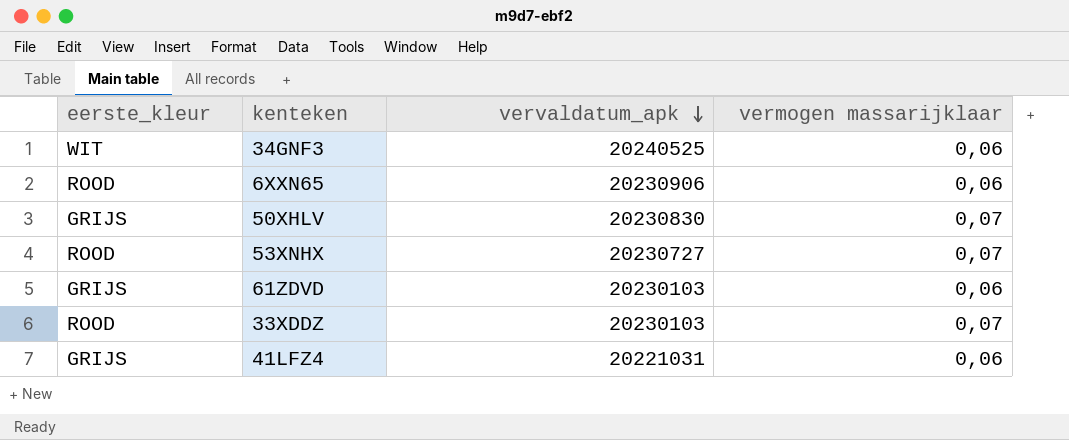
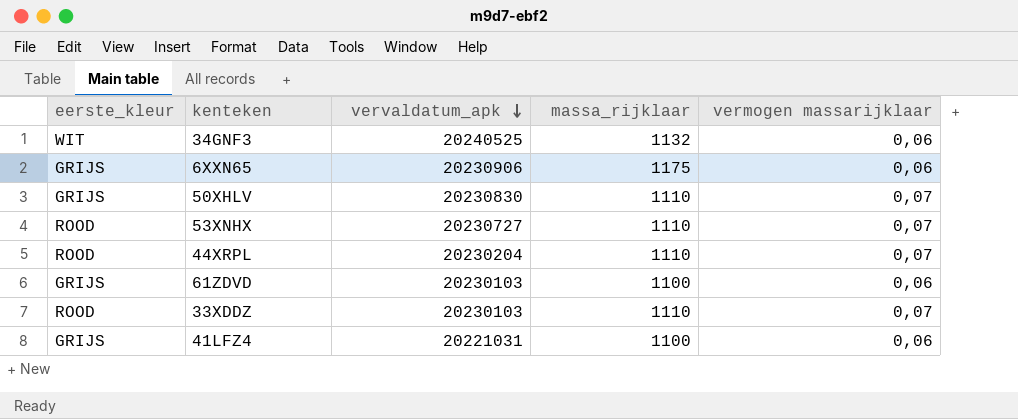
column massa_rijklaar | position: none -> 4
6XXN65 | eerste_kleur: ROOD -> GRIJS
row 44XRPL: none -> ROOD | 20230204 | 1110 | 0,07

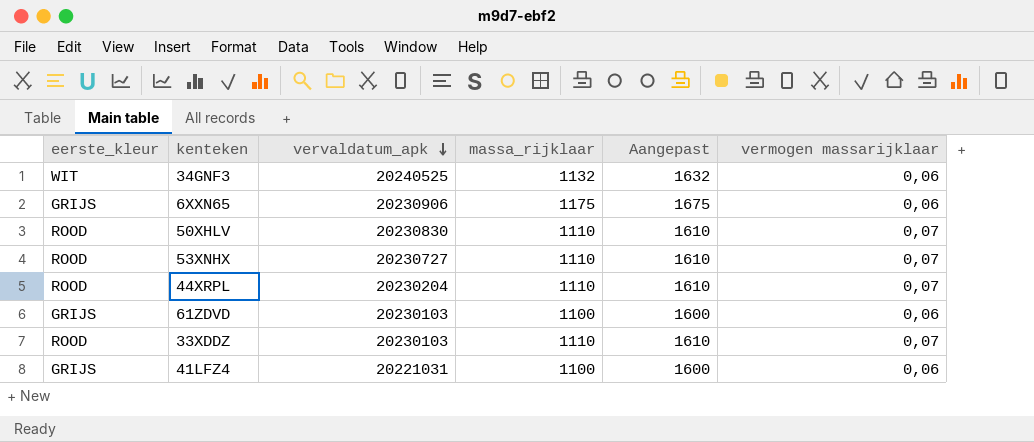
column Aangepast | formula: none -> [massa_rijklaar] + 500
50XHLV | eerste_kleur: GRIJS -> ROOD

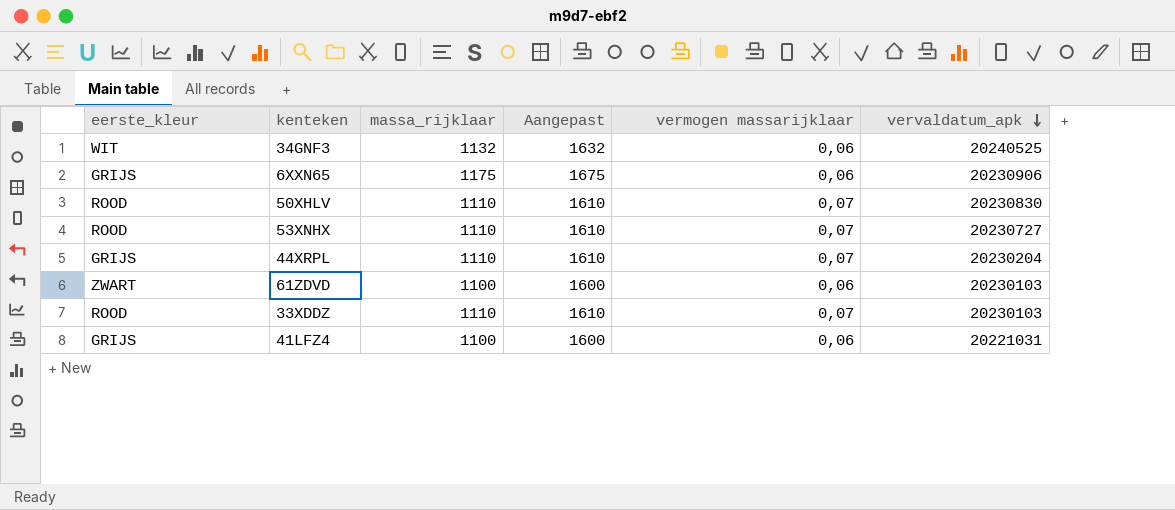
column vervaldatum_apk | position: 3 -> 6
44XRPL | eerste_kleur: ROOD -> GRIJS
61ZDVD | eerste_kleur: GRIJS -> ZWART

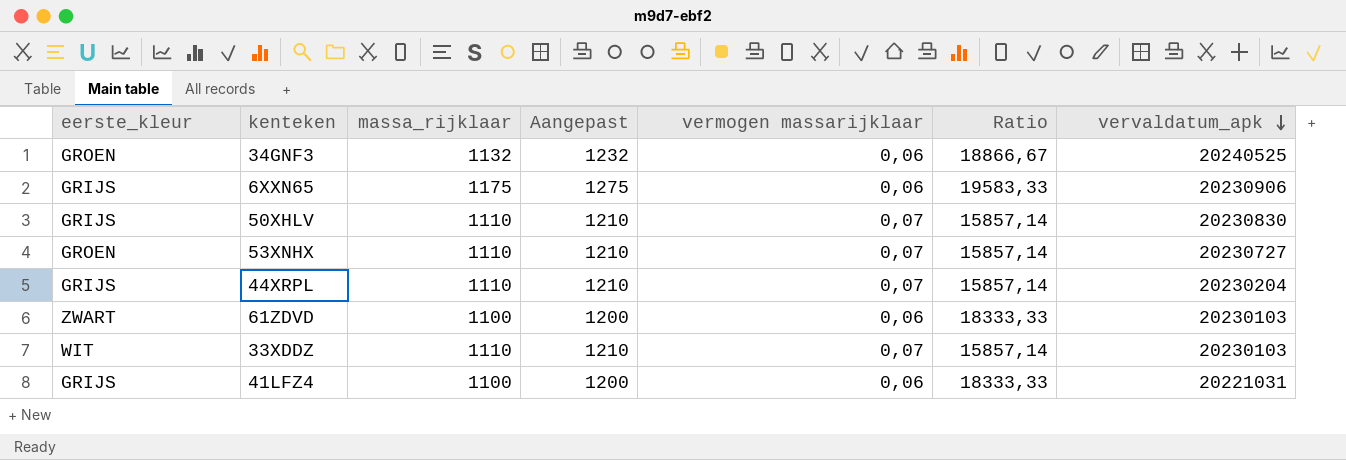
column Aangepast | formula: [massa_rijklaar] + 500 -> [massa_rijklaar] + 100
column Ratio | formula: none -> [massa_rijklaar] / [vermogen massarijklaar]
34GNF3 | eerste_kleur: WIT -> GROEN
50XHLV | eerste_kleur: ROOD -> GRIJS
53XNHX | eerste_kleur: ROOD -> GROEN
33XDDZ | eerste_kleur: ROOD -> WIT

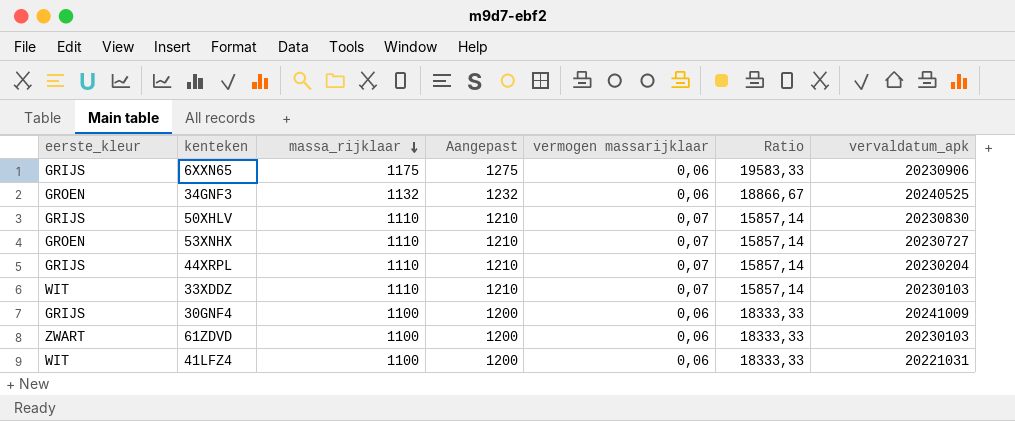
row order: vervaldatum_apk descending -> massa_rijklaar descending
row 30GNF4: none -> GRIJS | 1100 | 1200 | 0,06 | 18333,33 | 20241009
41LFZ4 | eerste_kleur: GRIJS -> WIT

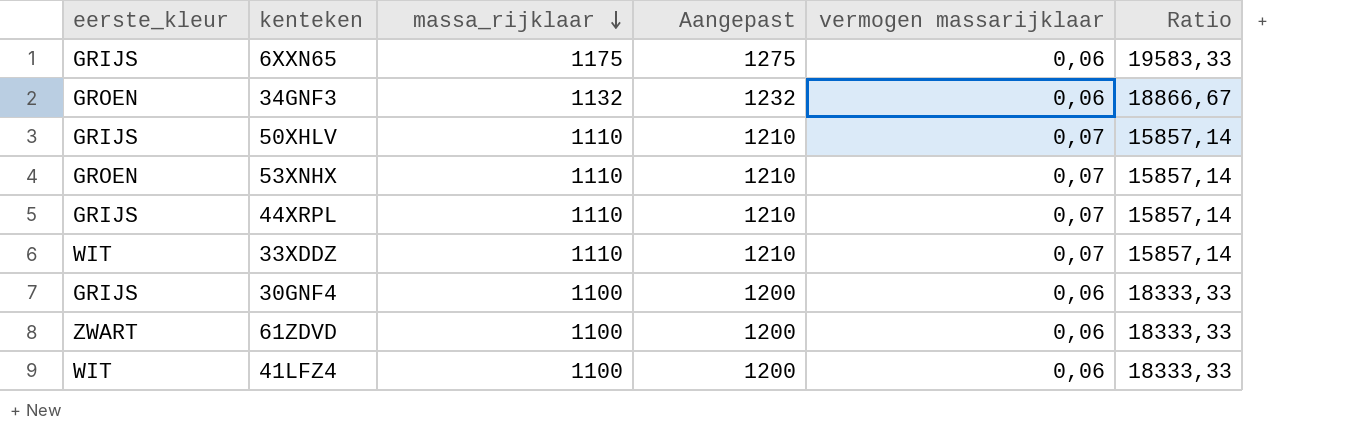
column vervaldatum_apk | position: 7 -> none

